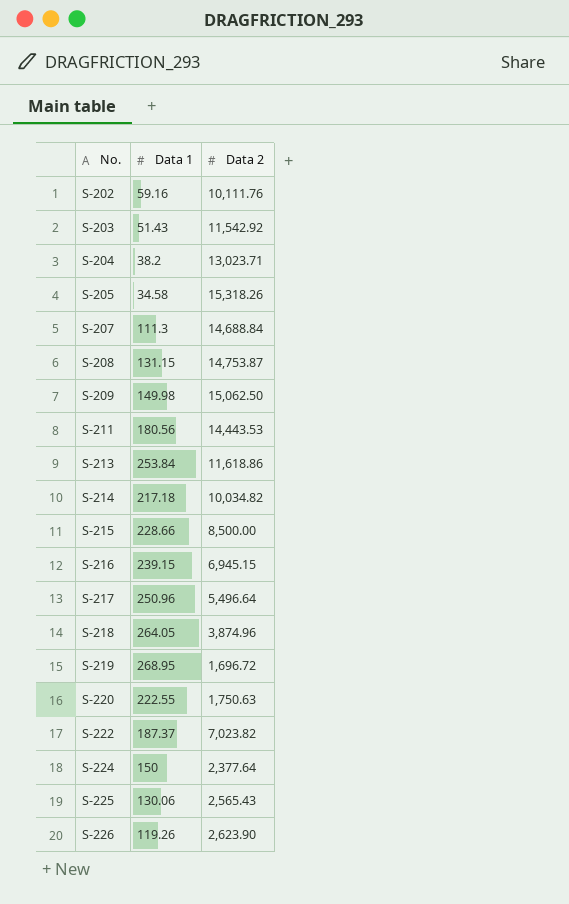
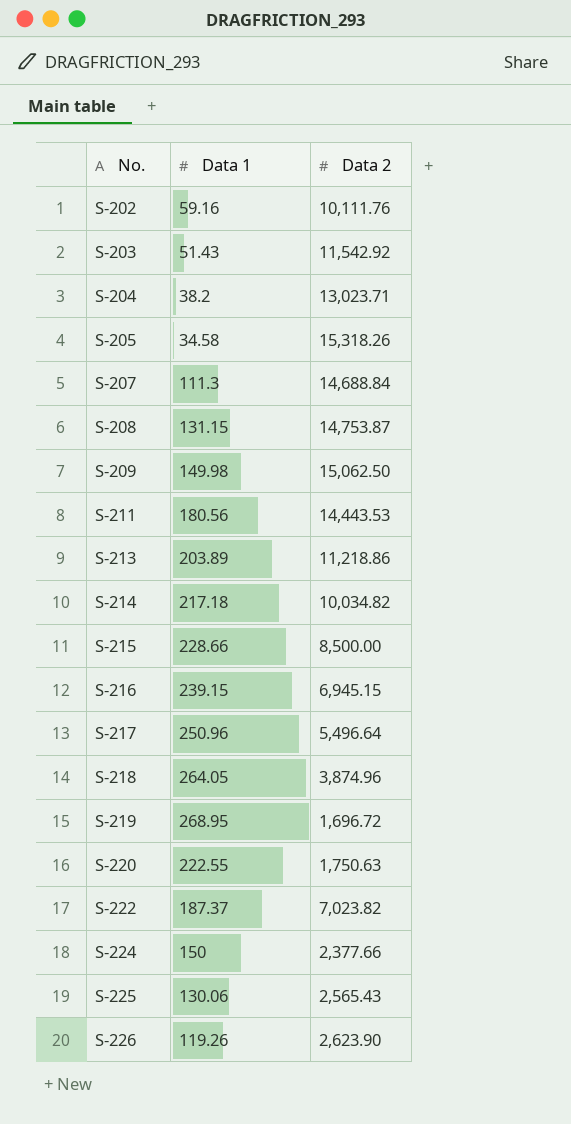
S-213 | Data 1: 253.84 -> 203.89
S-213 | Data 2: 11,618.86 -> 11,218.86
S-224 | Data 2: 2,377.64 -> 2,377.66

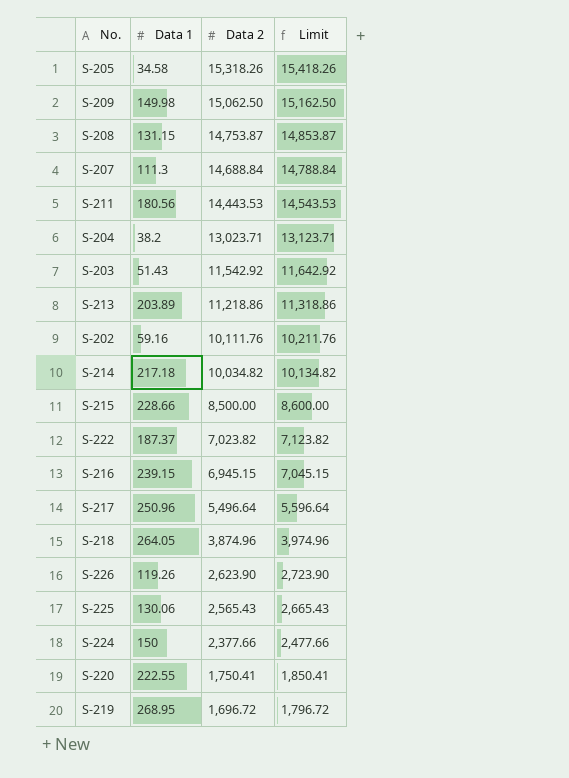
row order: No. ascending -> Data 2 descending
column Limit | formula: none -> [Data 2] + 100
S-220 | Data 2: 1,750.63 -> 1,750.41

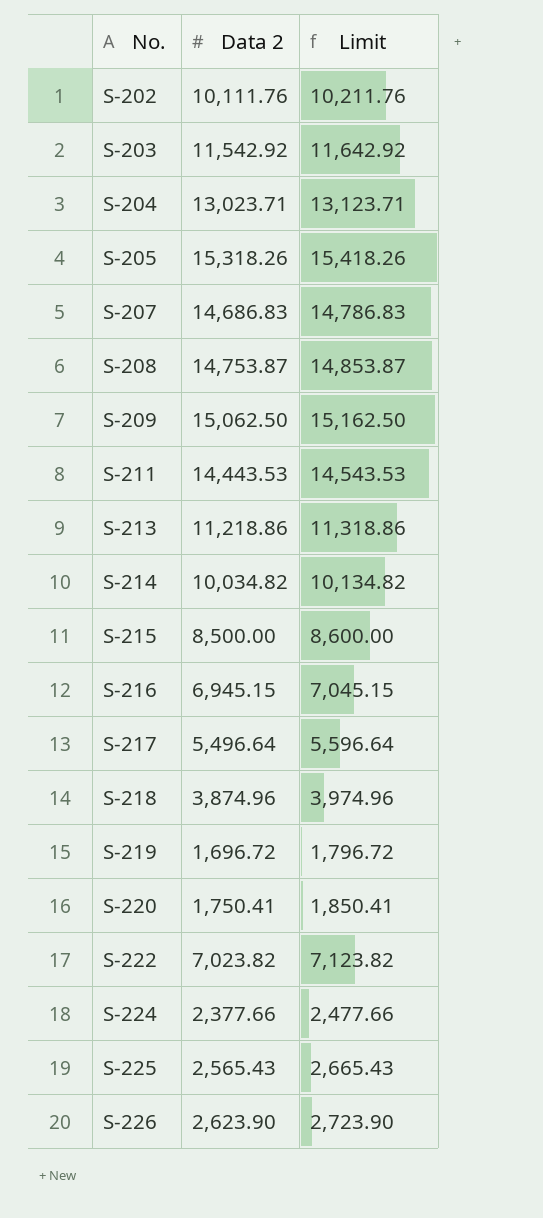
row order: Data 2 descending -> No. ascending
column Data 1 | position: 2 -> none
S-207 | Data 2: 14,688.84 -> 14,686.83
S-207 | Limit: 14,788.84 -> 14,786.83

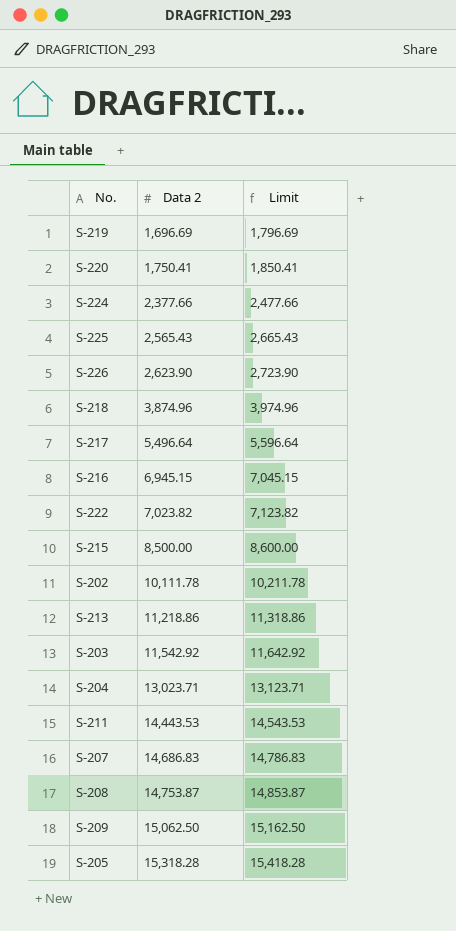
row order: No. ascending -> Data 2 ascending
row S-214: 10,034.82 | 10,134.82 -> none
S-219 | Data 2: 1,696.72 -> 1,696.69
S-219 | Limit: 1,796.72 -> 1,796.69
S-202 | Data 2: 10,111.76 -> 10,111.78
S-202 | Limit: 10,211.76 -> 10,211.78
S-205 | Data 2: 15,318.26 -> 15,318.28
S-205 | Limit: 15,418.26 -> 15,418.28

